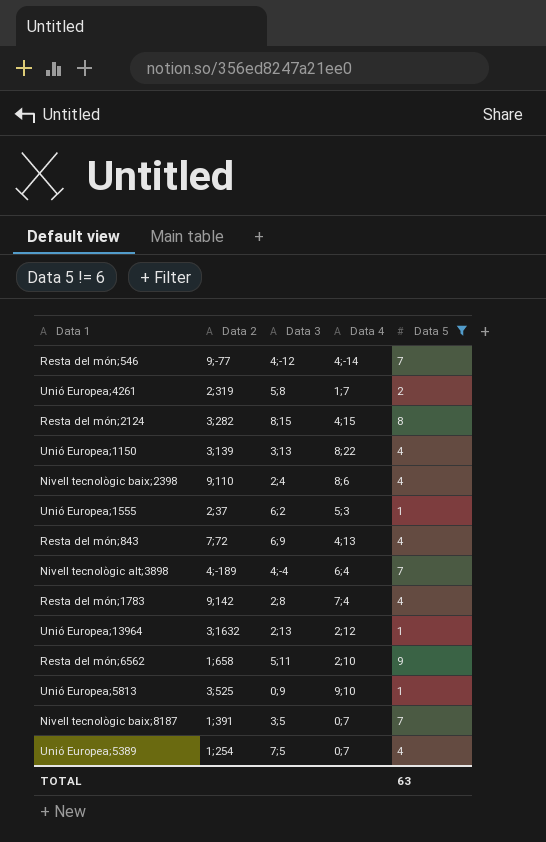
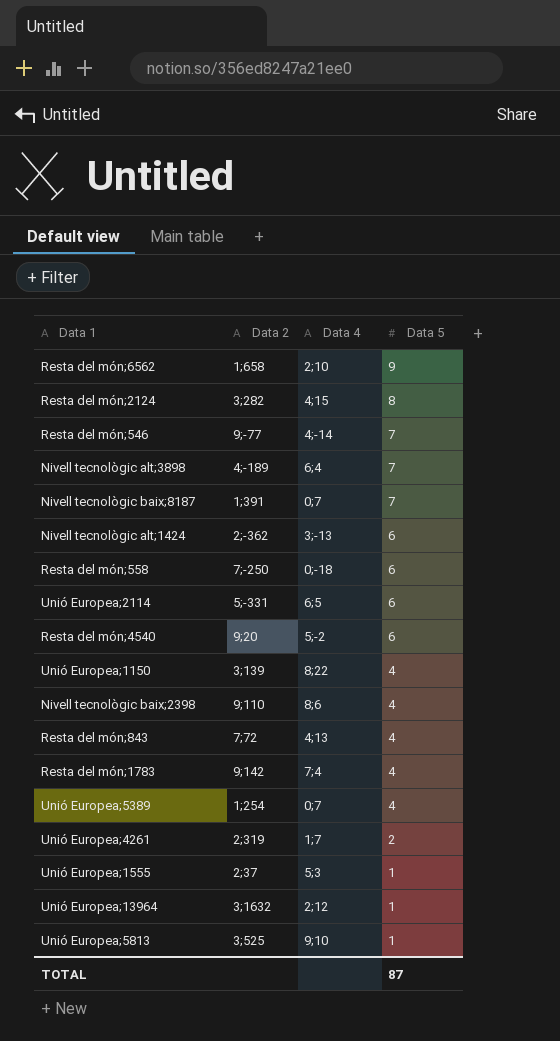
filter: Data 5 != 6 -> none
row order: none -> Data 5 descending
column Data 3 | position: 3 -> none
TOTAL | Data 5: 63 -> 87

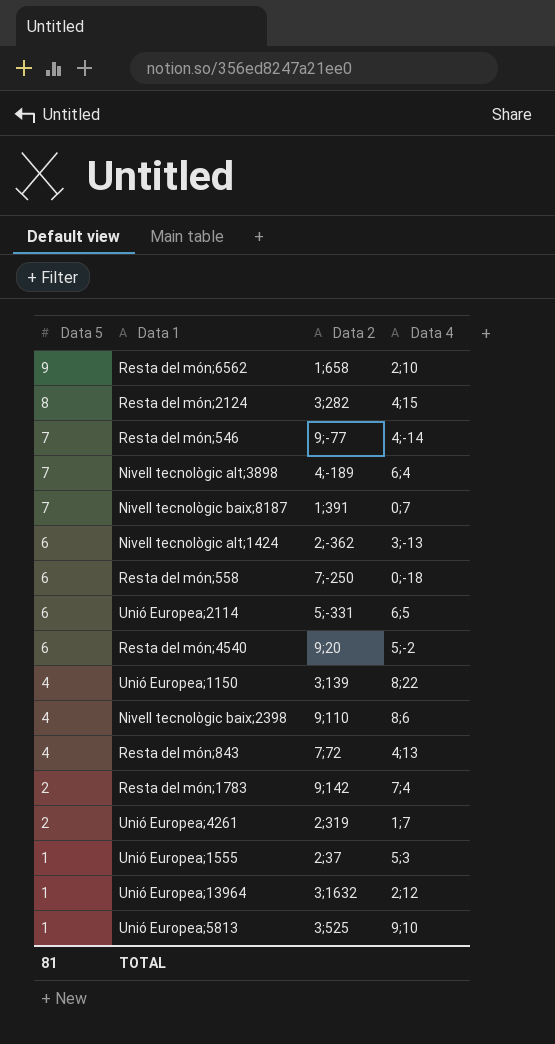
column Data 5 | position: 4 -> 1
row Unió Europea;5389: 1;254 | 0;7 | 4 -> none
Resta del món;1783 | Data 5: 4 -> 2
TOTAL | Data 5: 87 -> 81

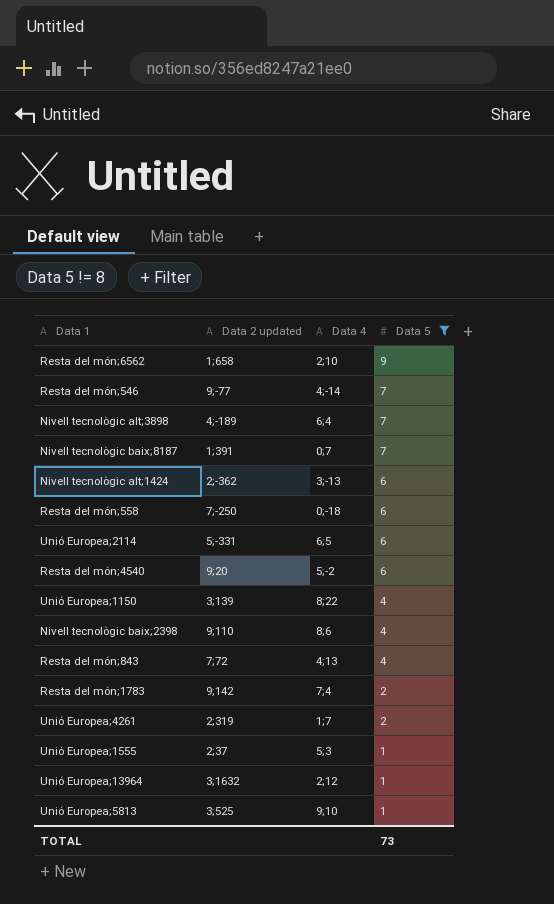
filter: none -> Data 5 != 8
column name: Data 2 -> Data 2 updated
column Data 5 | position: 1 -> 4
TOTAL | Data 5: 81 -> 73

